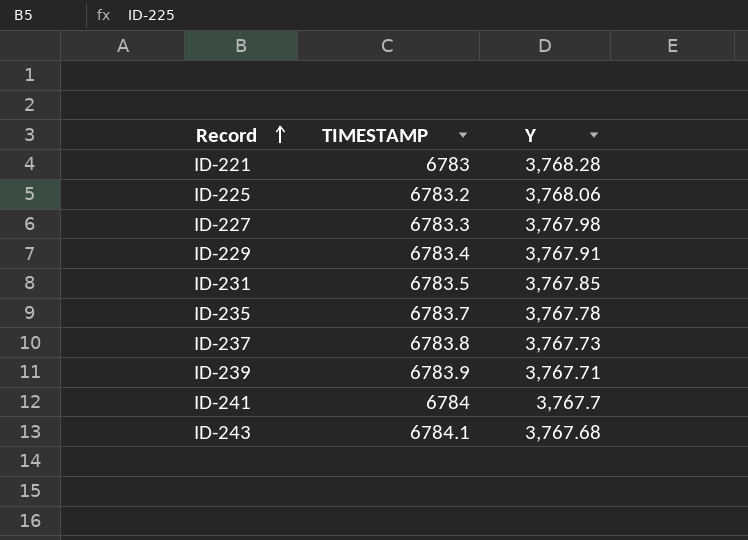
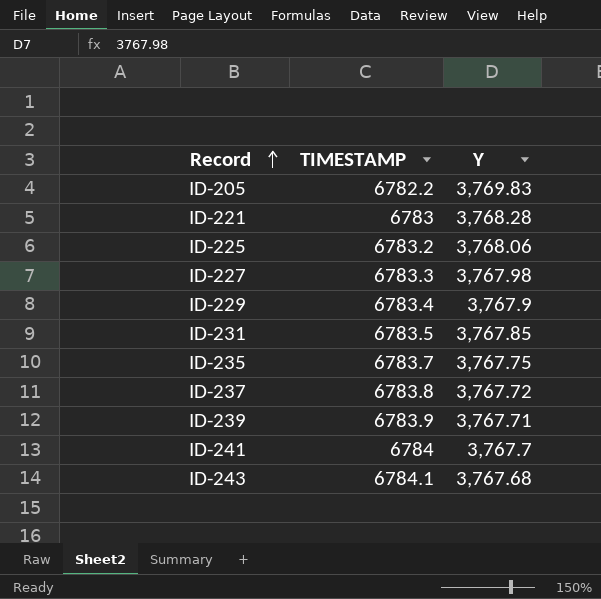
row ID-205: none -> 6782.2 | 3,769.83
ID-229 | Y: 3,767.91 -> 3,767.9
ID-235 | Y: 3,767.78 -> 3,767.75
ID-237 | Y: 3,767.73 -> 3,767.72

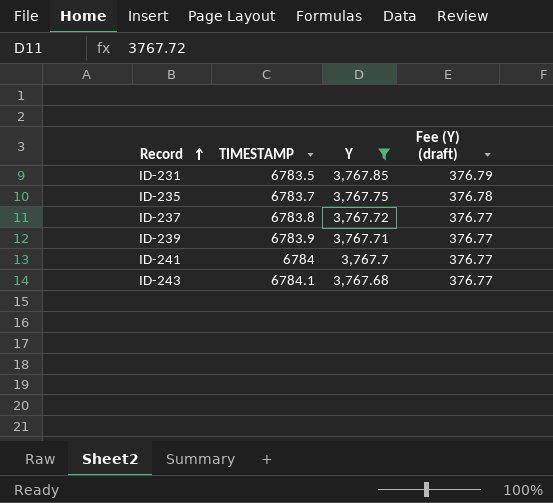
filter: none -> Y <= 3,767.85
column Fee (Y) (draft) | formula: none -> [Y] * 0.1

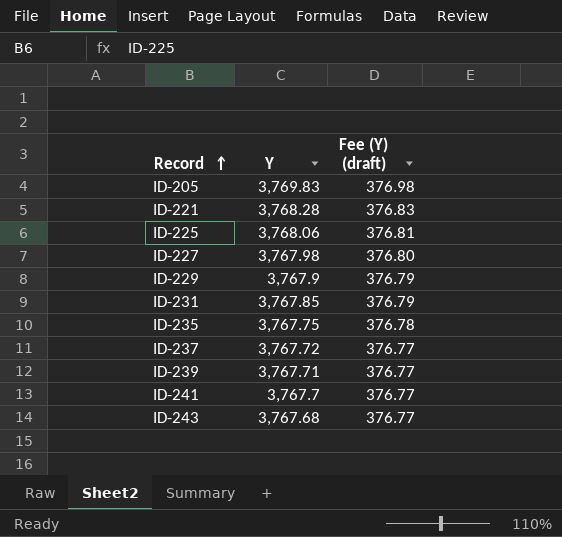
filter: Y <= 3,767.85 -> none
column TIMESTAMP | position: 2 -> none

